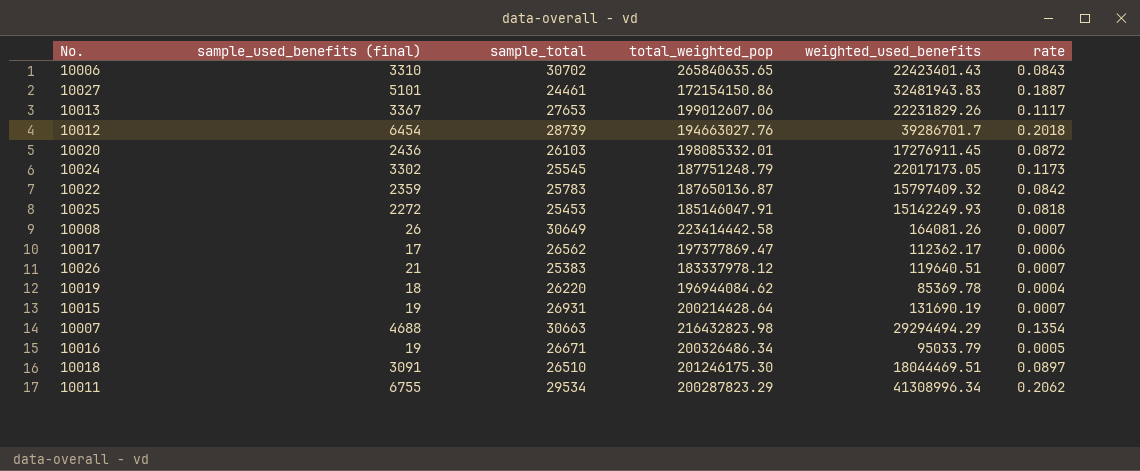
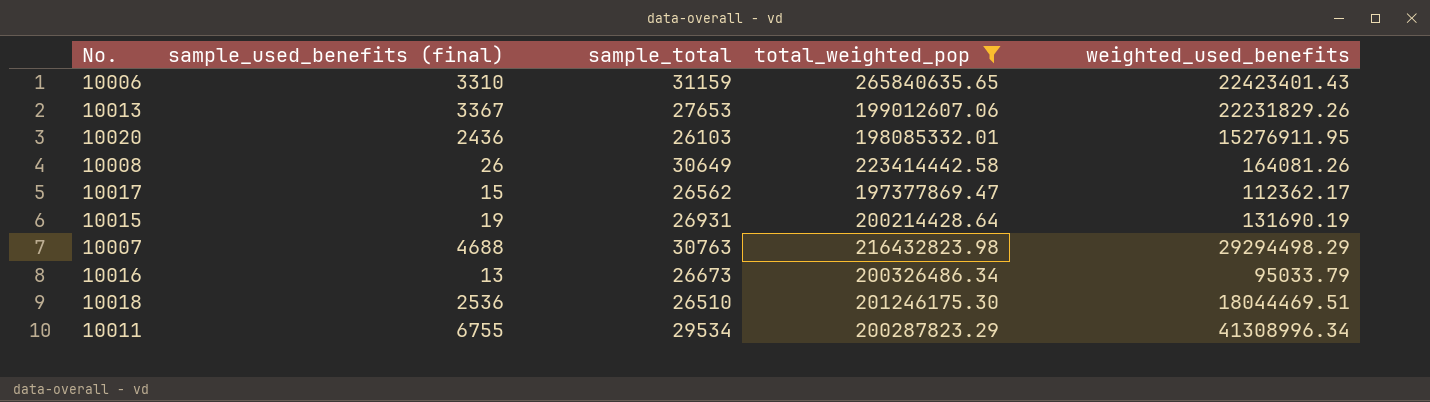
filter: none -> total_weighted_pop >= 197377869.47
column rate | formula: [weighted_used_benefits] / [total_weighted_pop] -> none
10006 | sample_total: 30702 -> 31159
10020 | weighted_used_benefits: 17276911.45 -> 15276911.95
10017 | sample_used_benefits (final): 17 -> 15
10007 | sample_total: 30663 -> 30763
10007 | weighted_used_benefits: 29294494.29 -> 29294498.29
10016 | sample_used_benefits (final): 19 -> 13
10016 | sample_total: 26671 -> 26673
10018 | sample_used_benefits (final): 3091 -> 2536

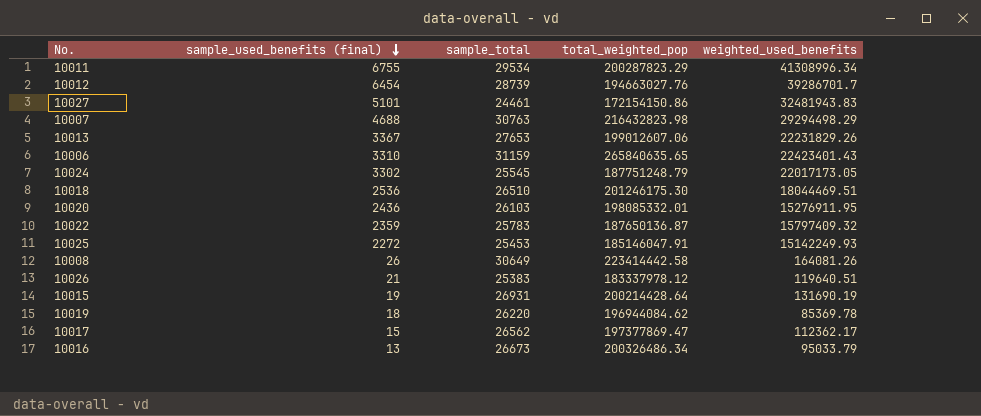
filter: total_weighted_pop >= 197377869.47 -> none
row order: none -> sample_used_benefits (final) descending

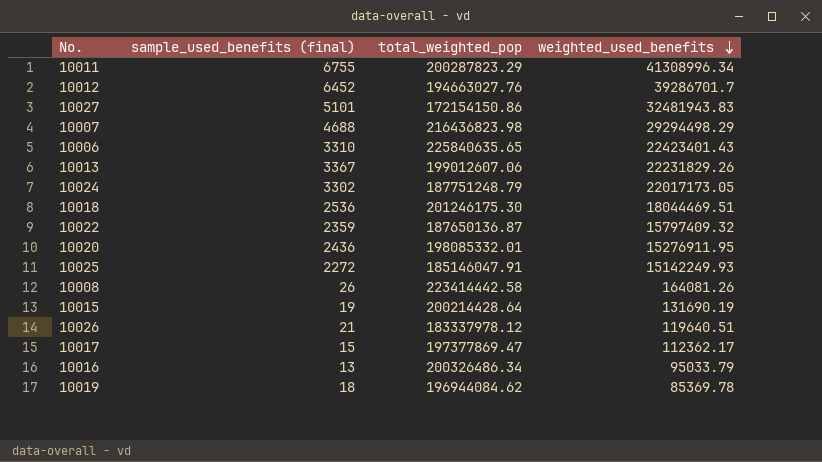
row order: sample_used_benefits (final) descending -> weighted_used_benefits descending
column sample_total | position: 3 -> none
10012 | sample_used_benefits (final): 6454 -> 6452
10007 | total_weighted_pop: 216432823.98 -> 216436823.98
10006 | total_weighted_pop: 265840635.65 -> 225840635.65

